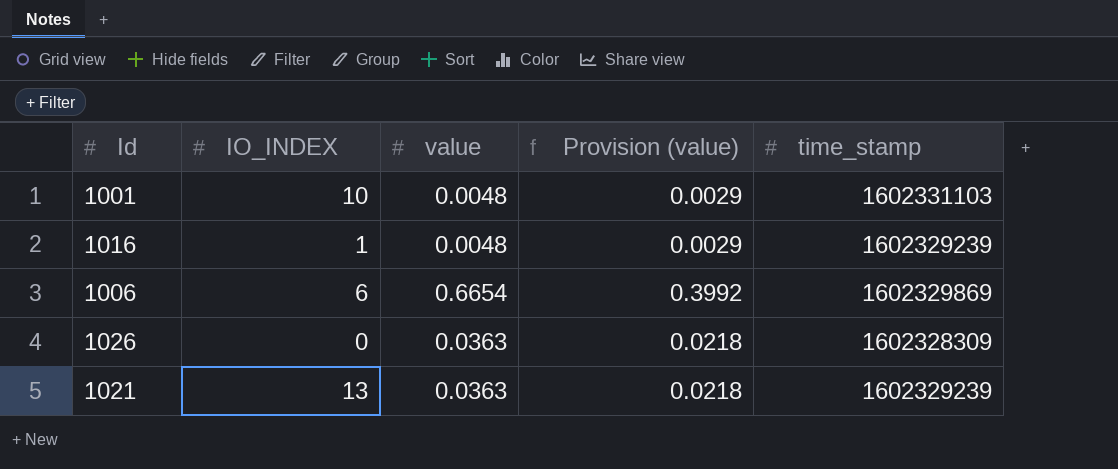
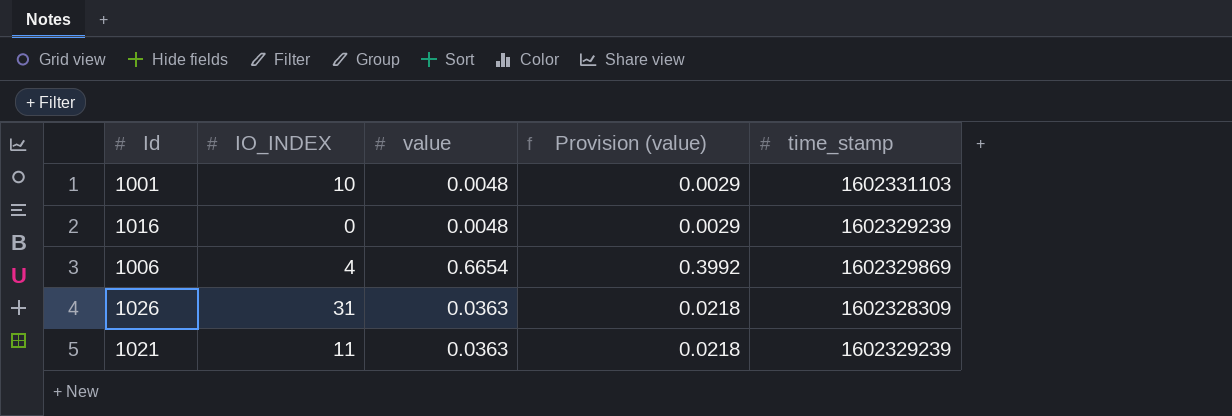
1016 | IO_INDEX: 1 -> 0
1006 | IO_INDEX: 6 -> 4
1026 | IO_INDEX: 0 -> 31
1021 | IO_INDEX: 13 -> 11

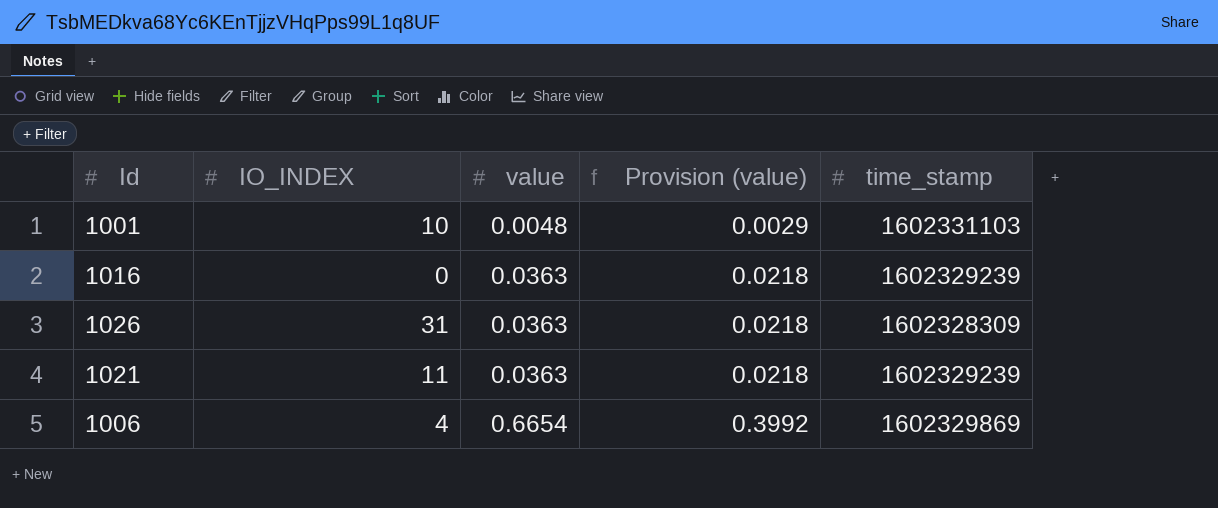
row order: none -> value ascending
1016 | value: 0.0048 -> 0.0363
1016 | Provision (value): 0.0029 -> 0.0218

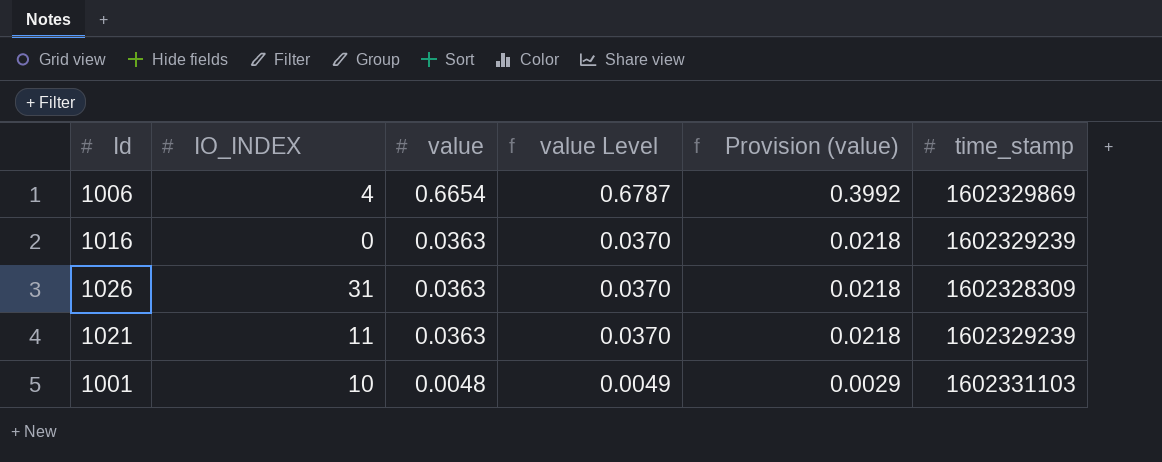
row order: value ascending -> value descending
column value Level | formula: none -> [value] * 1.02

